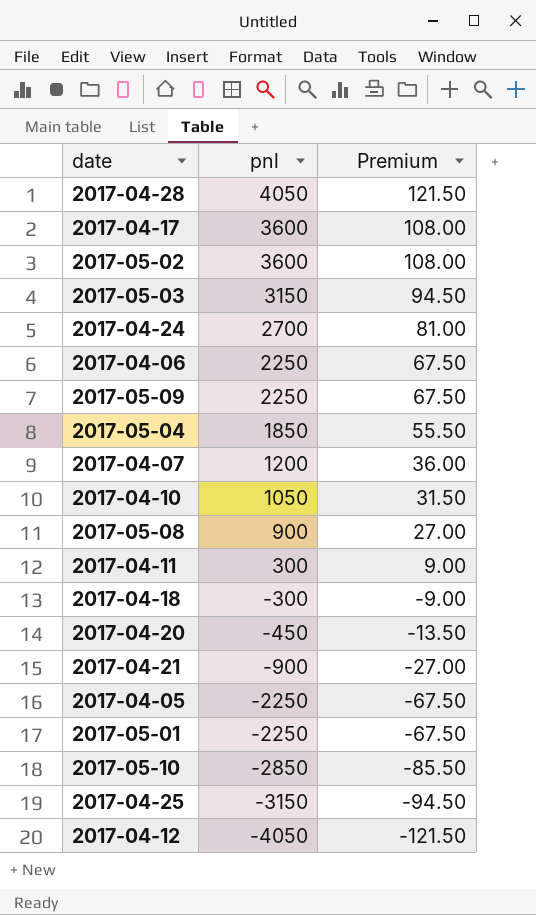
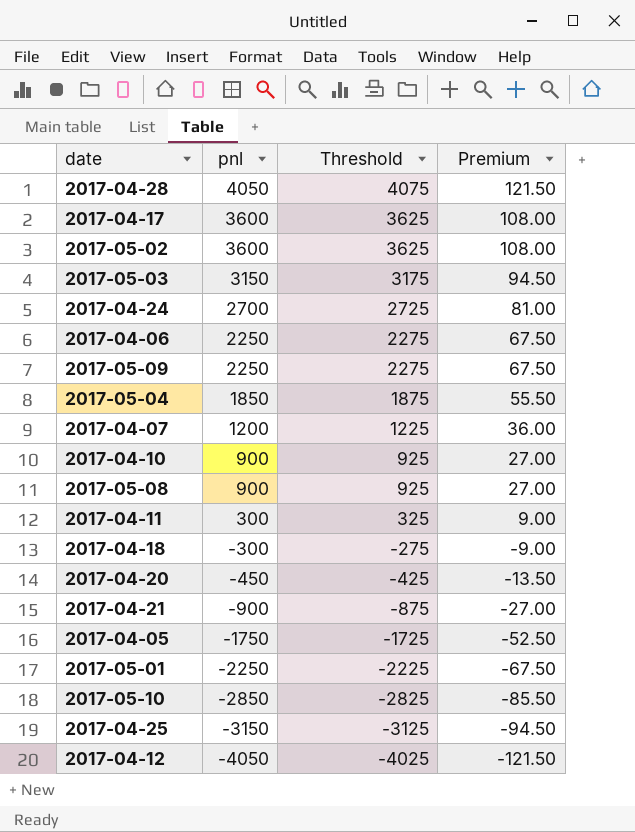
column Threshold | formula: none -> [pnl] + 25
2017-04-10 | pnl: 1050 -> 900
2017-04-10 | Premium: 31.50 -> 27.00
2017-04-05 | pnl: -2250 -> -1750
2017-04-05 | Premium: -67.50 -> -52.50

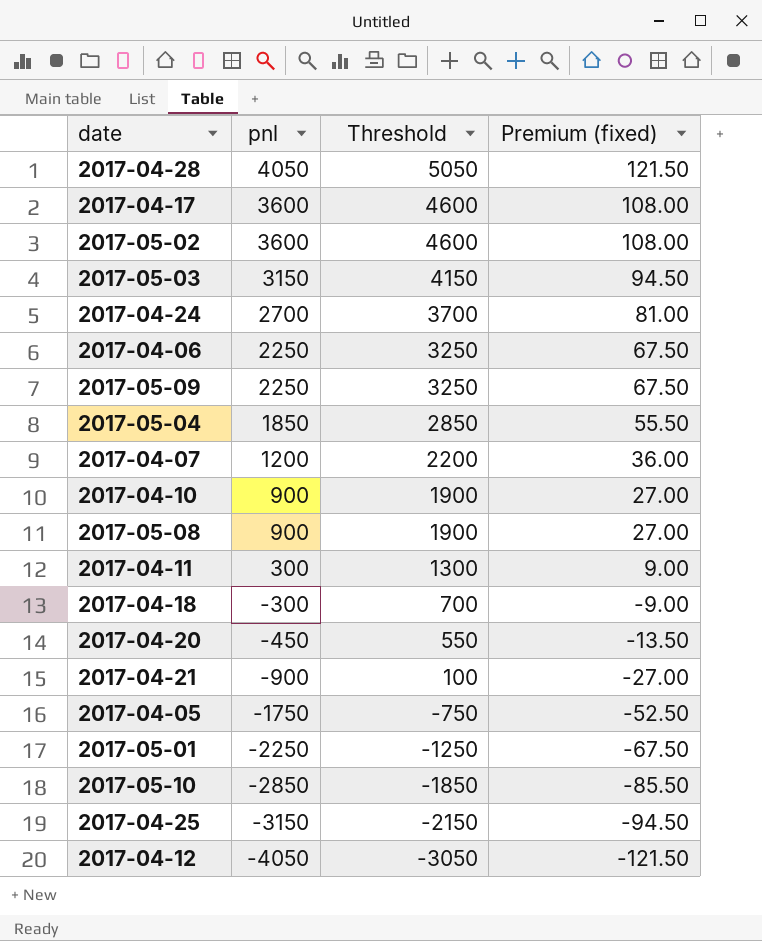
column Threshold | formula: [pnl] + 25 -> [pnl] + 1000
column name: Premium -> Premium (fixed)

